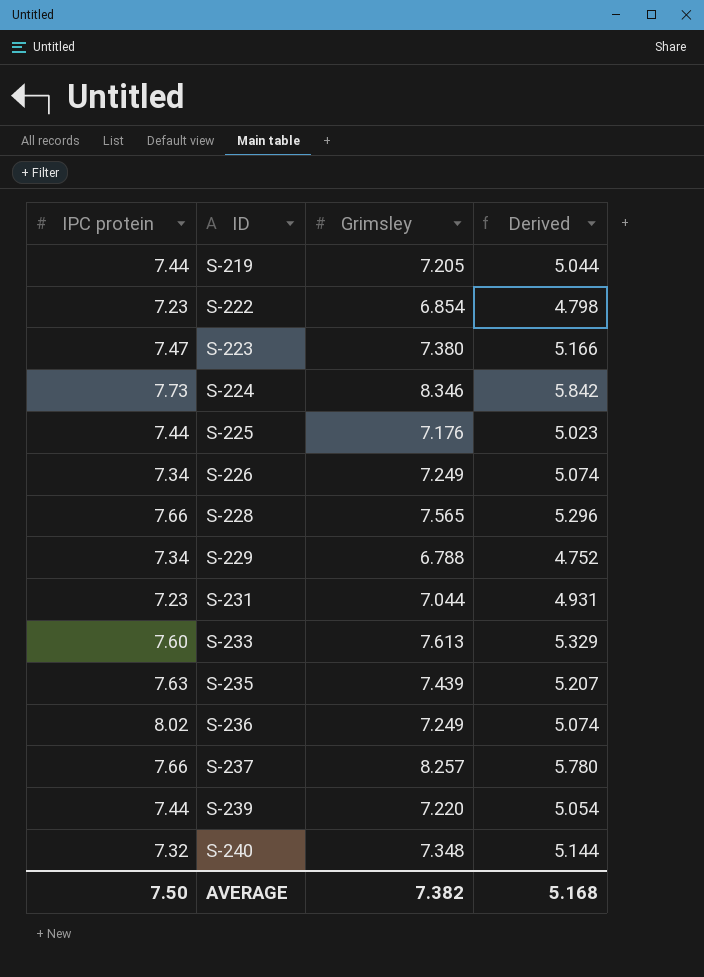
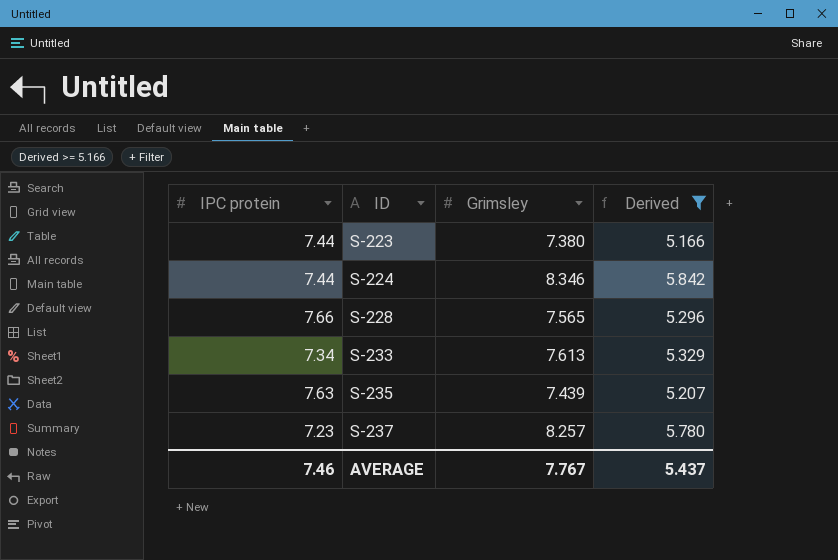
filter: none -> Derived >= 5.166
S-223 | IPC protein: 7.47 -> 7.44
S-224 | IPC protein: 7.73 -> 7.44
S-233 | IPC protein: 7.60 -> 7.34
S-237 | IPC protein: 7.66 -> 7.23
AVERAGE | IPC protein: 7.50 -> 7.46
AVERAGE | Grimsley: 7.382 -> 7.767
AVERAGE | Derived: 5.168 -> 5.437

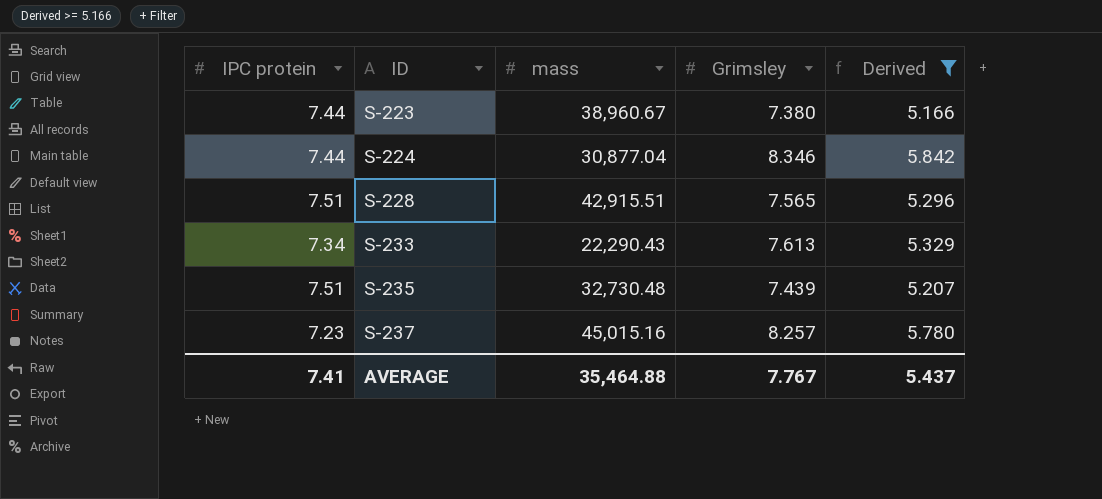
column mass | position: none -> 3
S-228 | IPC protein: 7.66 -> 7.51
S-235 | IPC protein: 7.63 -> 7.51
AVERAGE | IPC protein: 7.46 -> 7.41

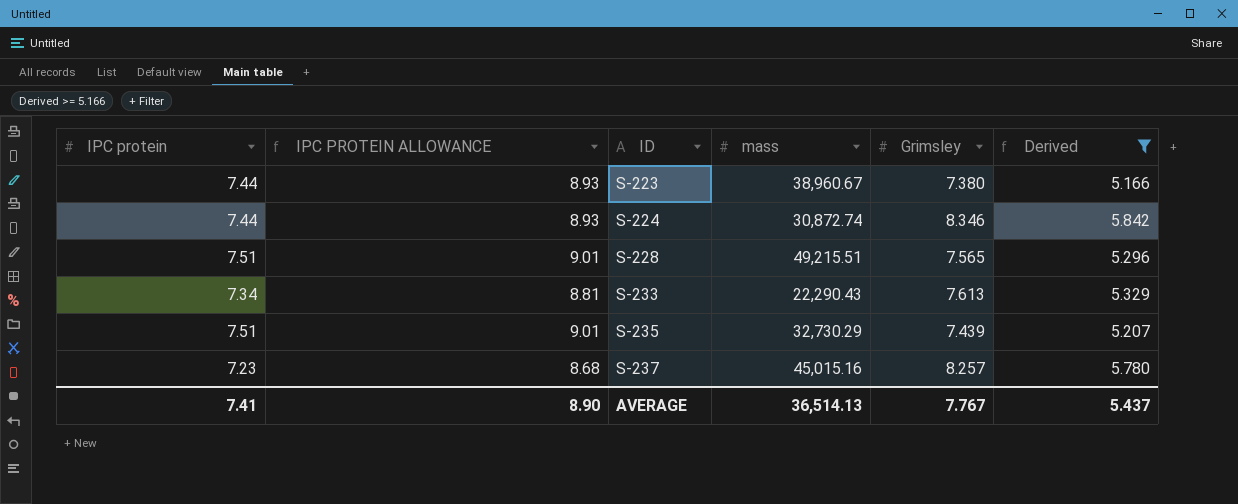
column IPC PROTEIN ALLOWANCE | formula: none -> [IPC protein] * 1.2
S-224 | mass: 30,877.04 -> 30,872.74
S-228 | mass: 42,915.51 -> 49,215.51
S-235 | mass: 32,730.48 -> 32,730.29
AVERAGE | mass: 35,464.88 -> 36,514.13

